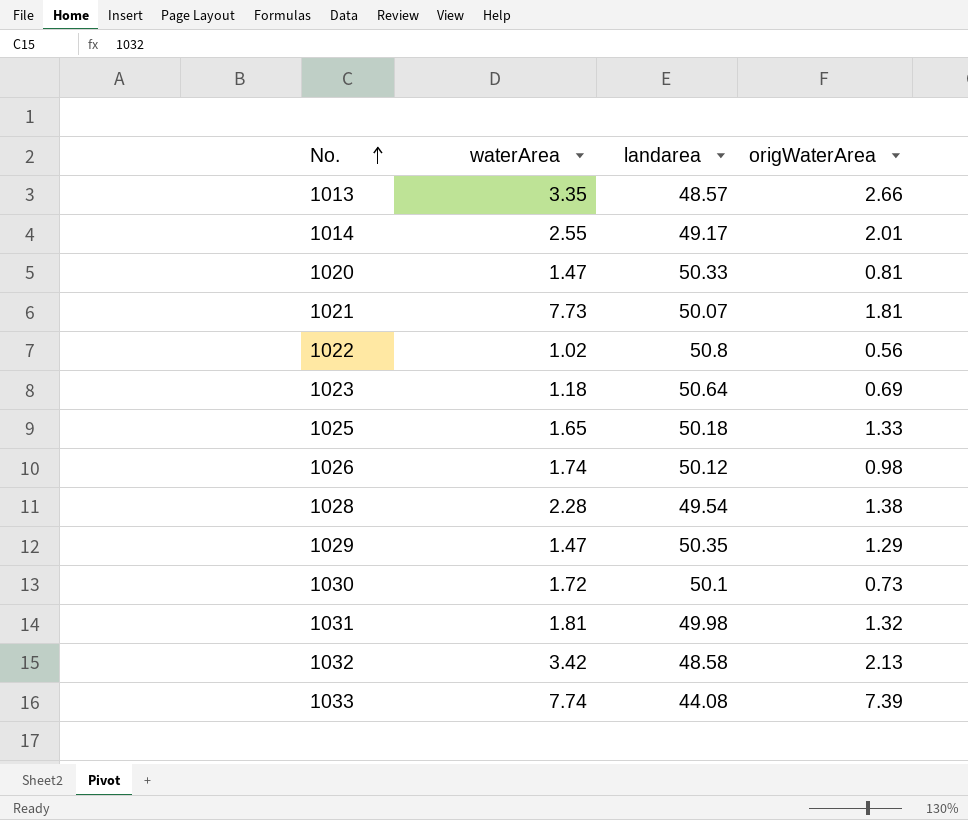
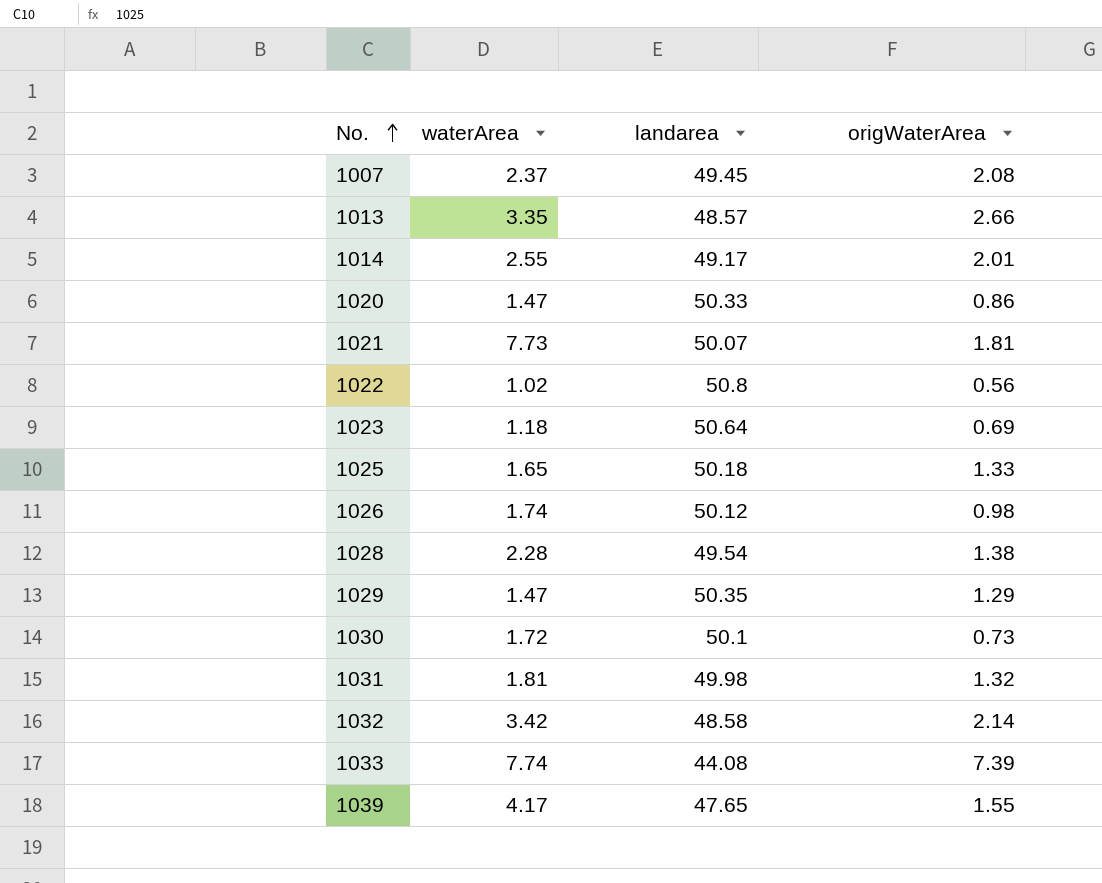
row 1007: none -> 2.37 | 49.45 | 2.08
1020 | origWaterArea: 0.81 -> 0.86
1032 | origWaterArea: 2.13 -> 2.14
row 1039: none -> 4.17 | 47.65 | 1.55

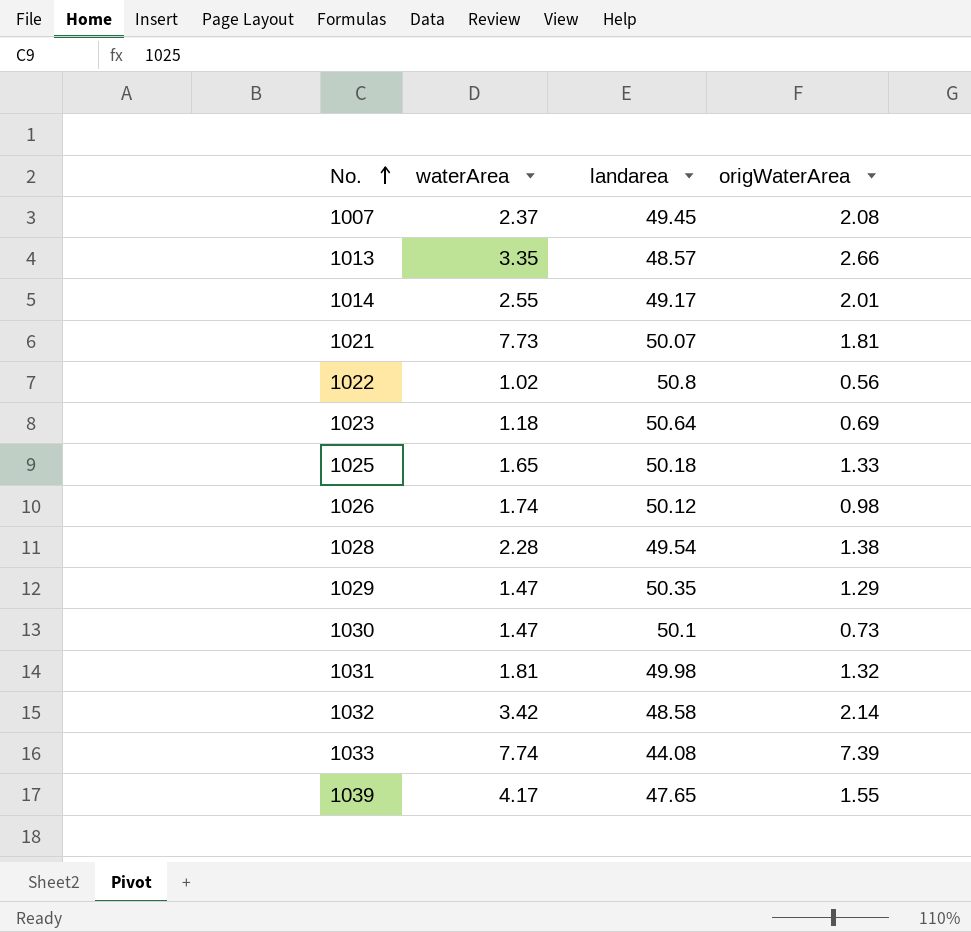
row 1020: 1.47 | 50.33 | 0.86 -> none
1030 | waterArea: 1.72 -> 1.47

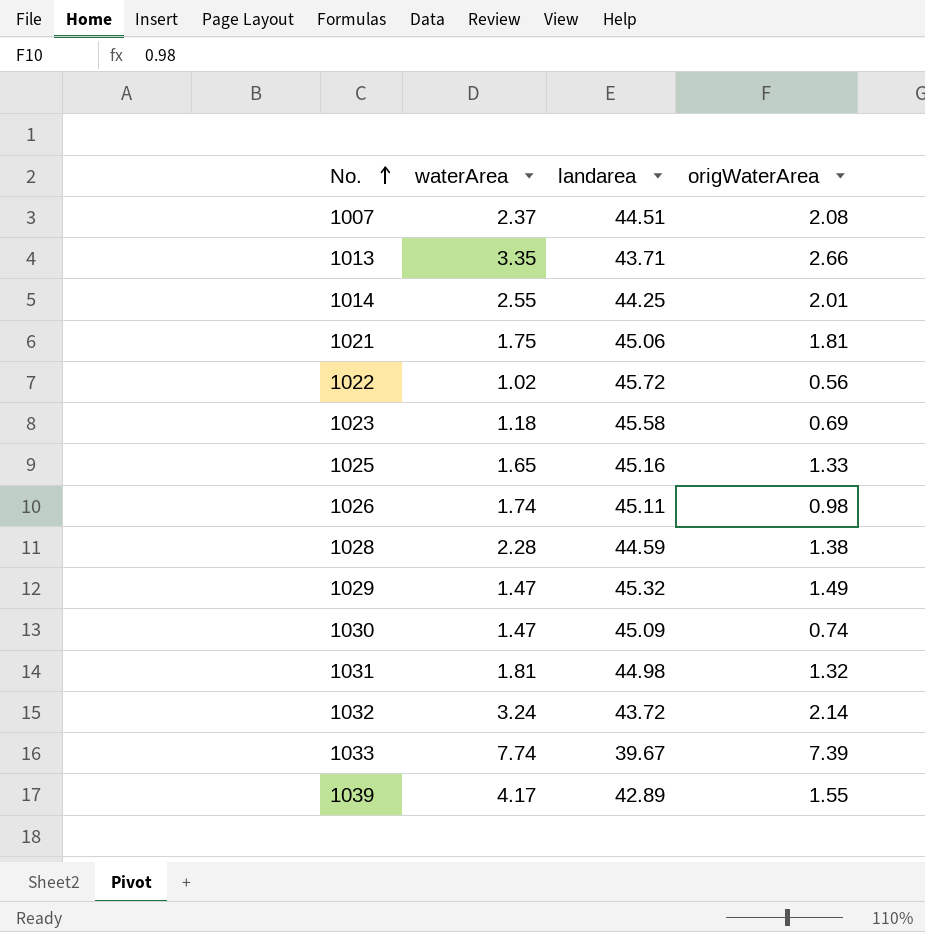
1007 | landarea: 49.45 -> 44.51
1013 | landarea: 48.57 -> 43.71
1014 | landarea: 49.17 -> 44.25
1021 | waterArea: 7.73 -> 1.75
1021 | landarea: 50.07 -> 45.06
1022 | landarea: 50.8 -> 45.72
1023 | landarea: 50.64 -> 45.58
1025 | landarea: 50.18 -> 45.16
1026 | landarea: 50.12 -> 45.11
1028 | landarea: 49.54 -> 44.59
1029 | landarea: 50.35 -> 45.32
1029 | origWaterArea: 1.29 -> 1.49
1030 | landarea: 50.1 -> 45.09
1030 | origWaterArea: 0.73 -> 0.74
1031 | landarea: 49.98 -> 44.98
1032 | waterArea: 3.42 -> 3.24
1032 | landarea: 48.58 -> 43.72
1033 | landarea: 44.08 -> 39.67
1039 | landarea: 47.65 -> 42.89

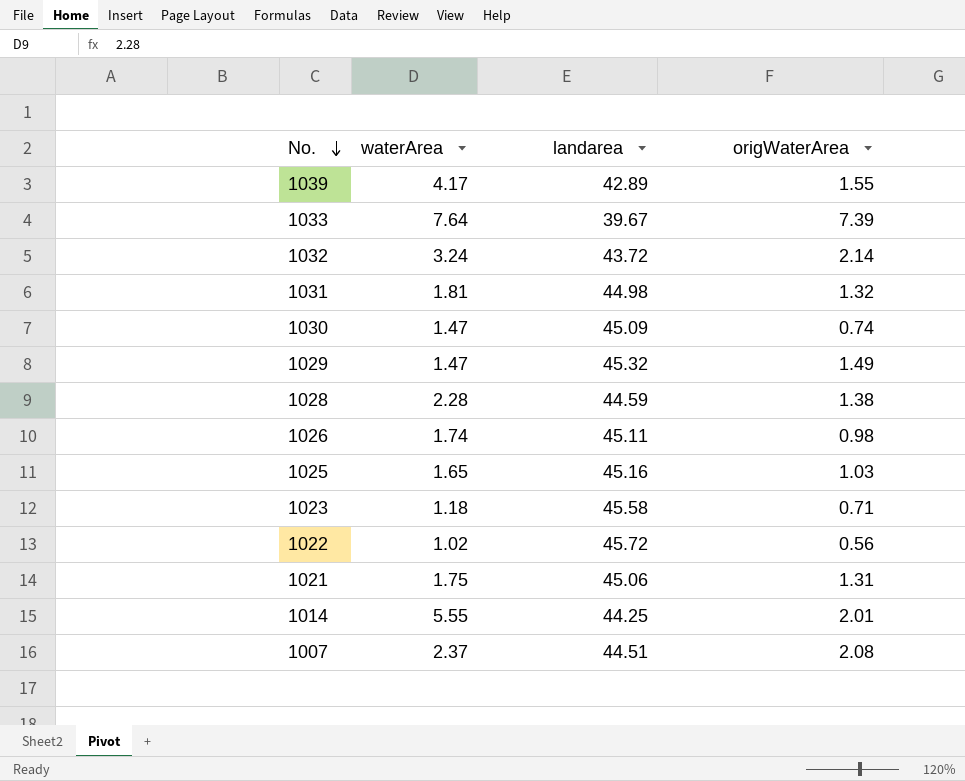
row order: No. ascending -> No. descending
row 1013: 3.35 | 43.71 | 2.66 -> none
1033 | waterArea: 7.74 -> 7.64
1025 | origWaterArea: 1.33 -> 1.03
1023 | origWaterArea: 0.69 -> 0.71
1021 | origWaterArea: 1.81 -> 1.31
1014 | waterArea: 2.55 -> 5.55

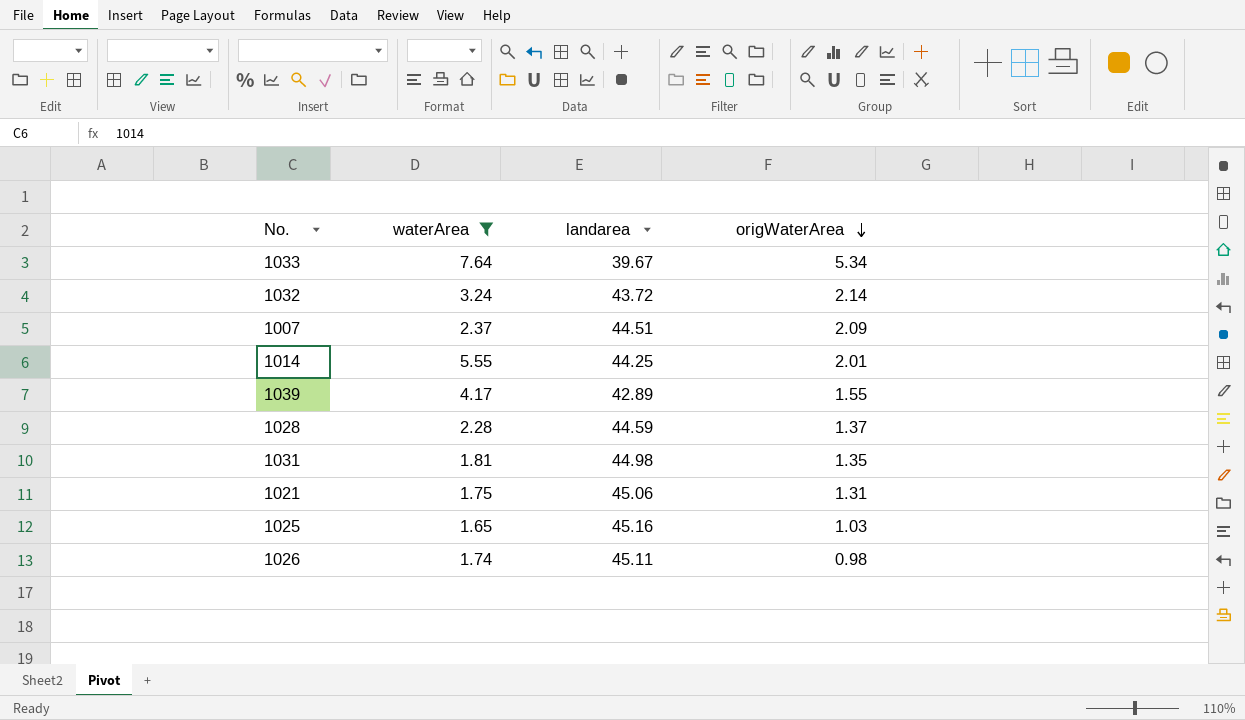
filter: none -> waterArea >= 1.65
row order: No. descending -> origWaterArea descending
1033 | origWaterArea: 7.39 -> 5.34
1007 | origWaterArea: 2.08 -> 2.09
1028 | origWaterArea: 1.38 -> 1.37
1031 | origWaterArea: 1.32 -> 1.35

